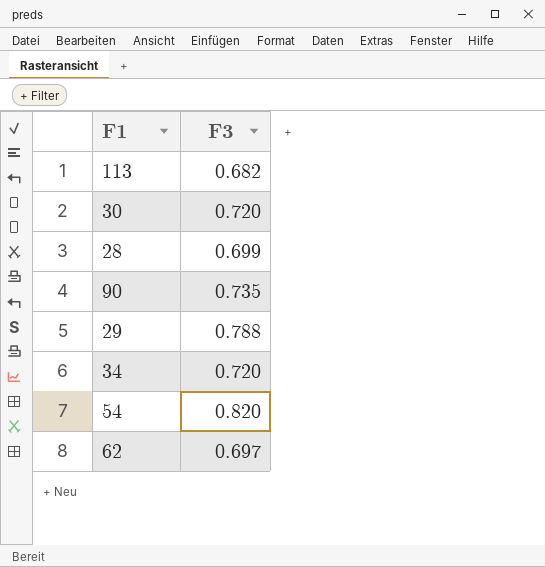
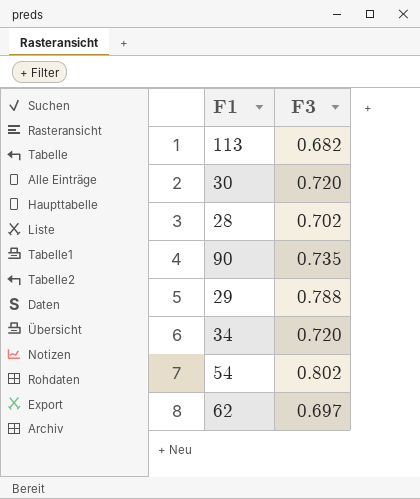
28 | F3: 0.699 -> 0.702
54 | F3: 0.820 -> 0.802

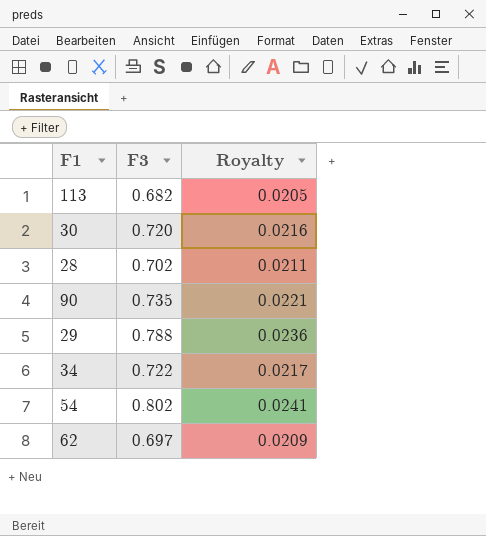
column Royalty | formula: none -> [F3] * 0.03
34 | F3: 0.720 -> 0.722

